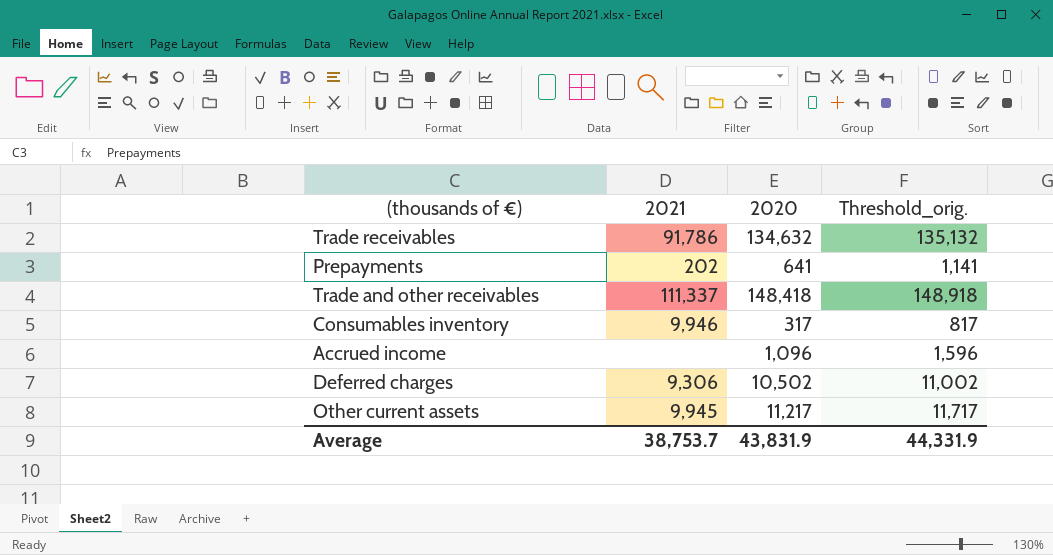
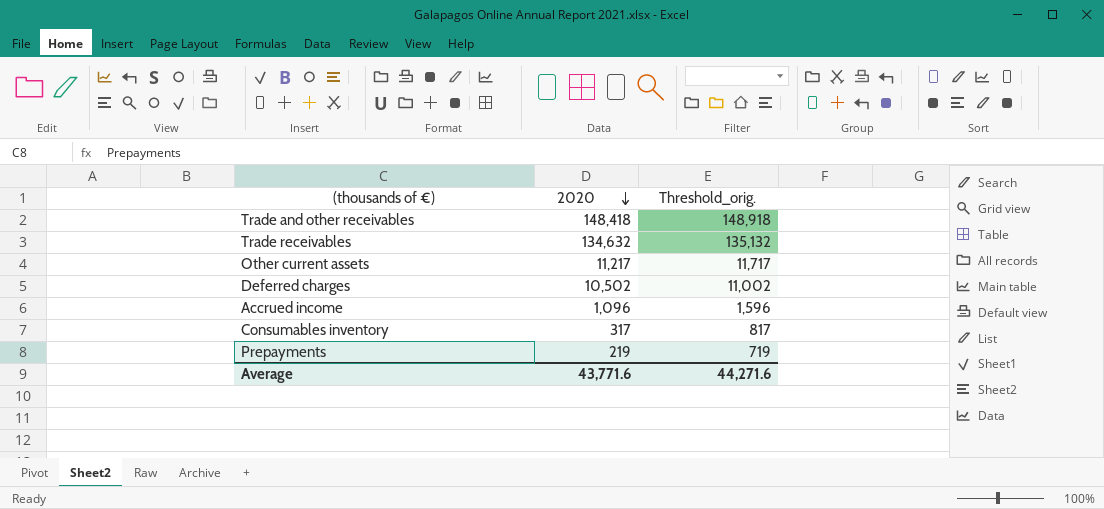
row order: none -> 2020 descending
column 2021 | position: 2 -> none
Prepayments | 2020: 641 -> 219
Prepayments | Threshold_orig.: 1,141 -> 719
Average | 2020: 43,831.9 -> 43,771.6
Average | Threshold_orig.: 44,331.9 -> 44,271.6

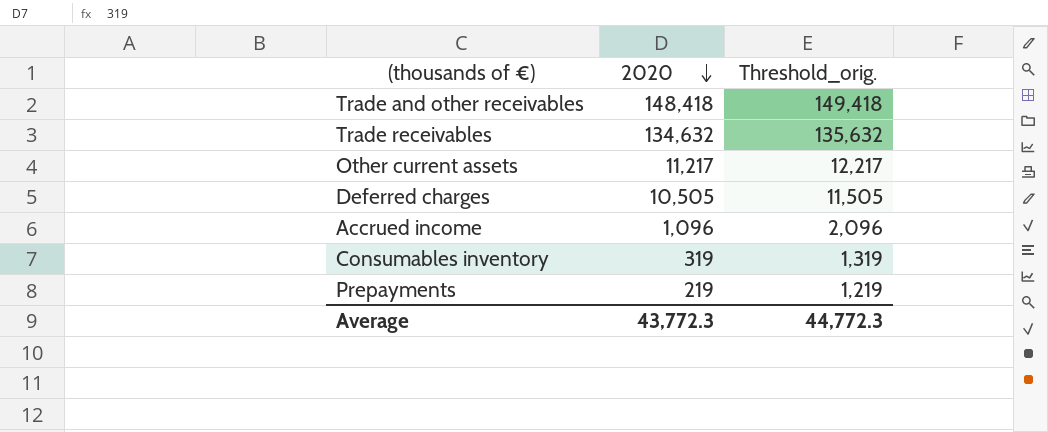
column Threshold_orig. | formula: [2020] + 500 -> [2020] + 1000
Deferred charges | 2020: 10,502 -> 10,505
Consumables inventory | 2020: 317 -> 319
Average | 2020: 43,771.6 -> 43,772.3
Average | Threshold_orig.: 44,271.6 -> 44,772.3

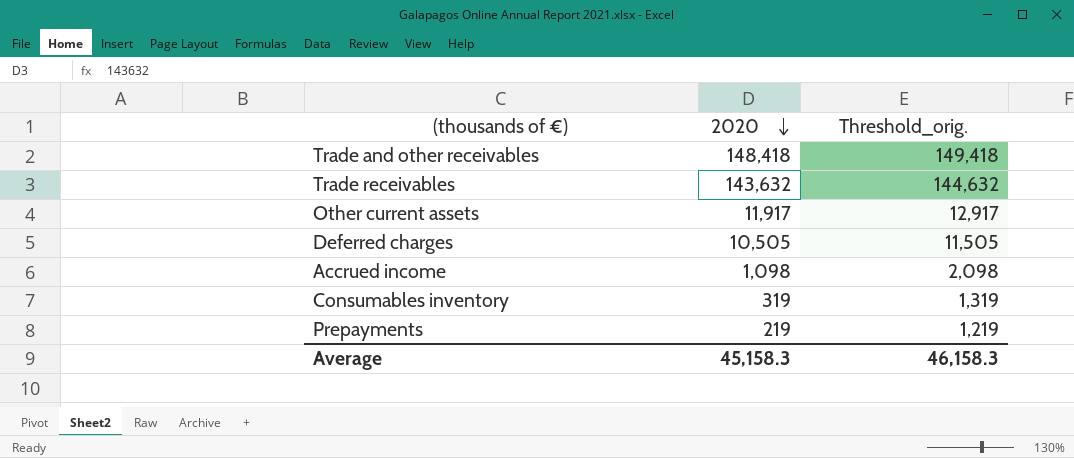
Trade receivables | 2020: 134,632 -> 143,632
Trade receivables | Threshold_orig.: 135,632 -> 144,632
Other current assets | 2020: 11,217 -> 11,917
Other current assets | Threshold_orig.: 12,217 -> 12,917
Accrued income | 2020: 1,096 -> 1,098
Accrued income | Threshold_orig.: 2,096 -> 2,098
Average | 2020: 43,772.3 -> 45,158.3
Average | Threshold_orig.: 44,772.3 -> 46,158.3

